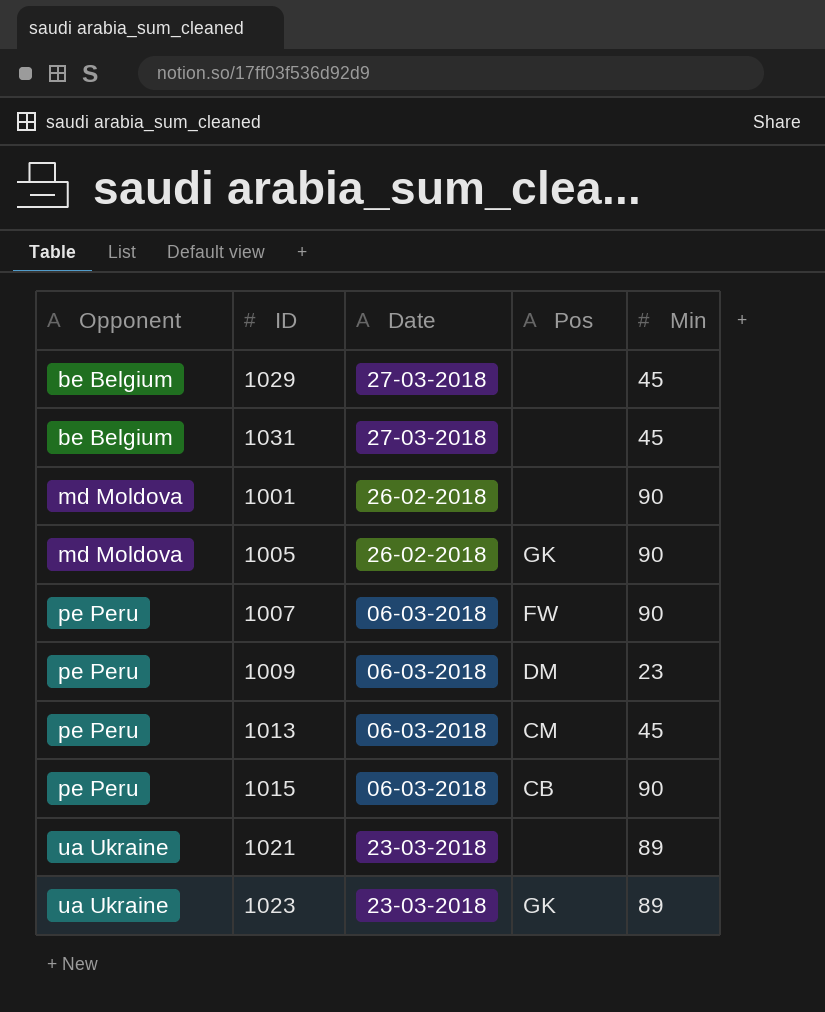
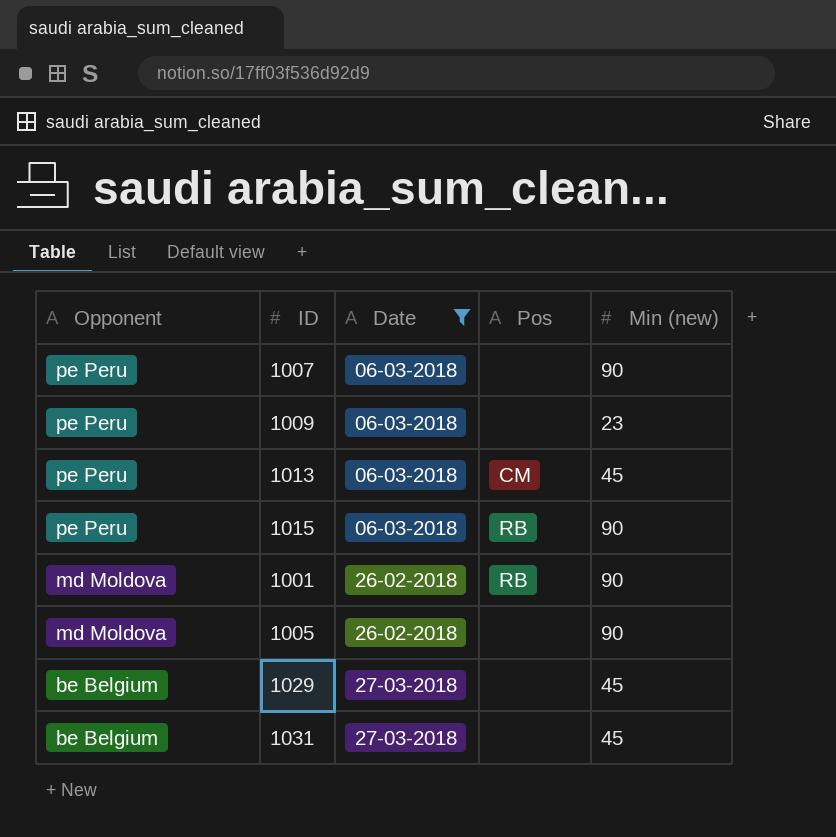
filter: none -> Date != 23-03-2018
row order: Opponent ascending -> Opponent descending
column name: Min -> Min (new)
1007 | Pos: FW -> none
1009 | Pos: DM -> none
1015 | Pos: CB -> RB
1001 | Pos: none -> RB
1005 | Pos: GK -> none

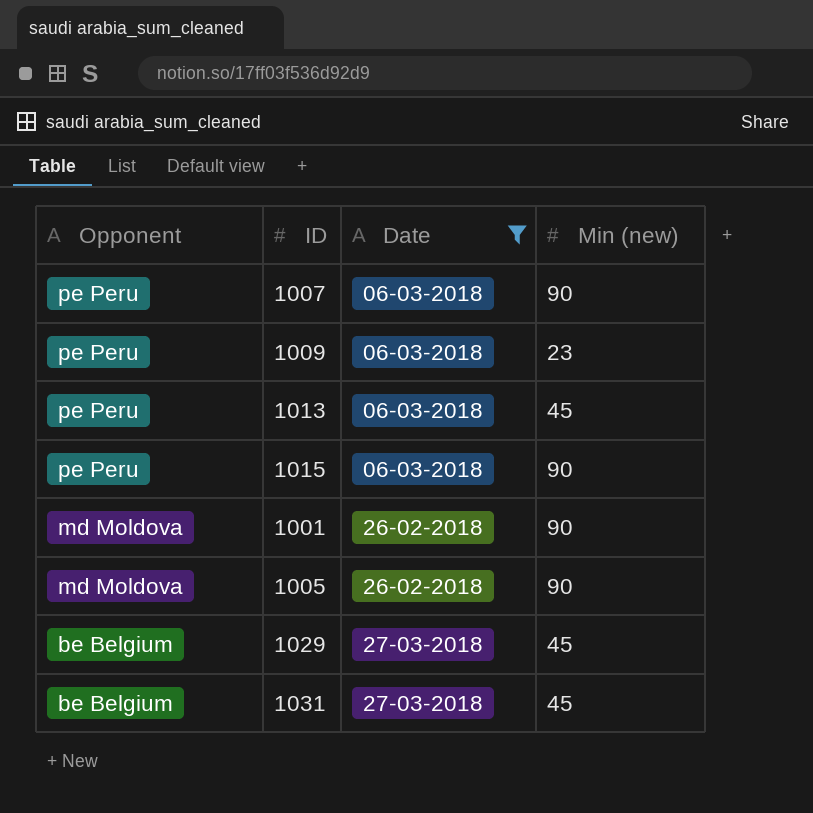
column Pos | position: 4 -> none

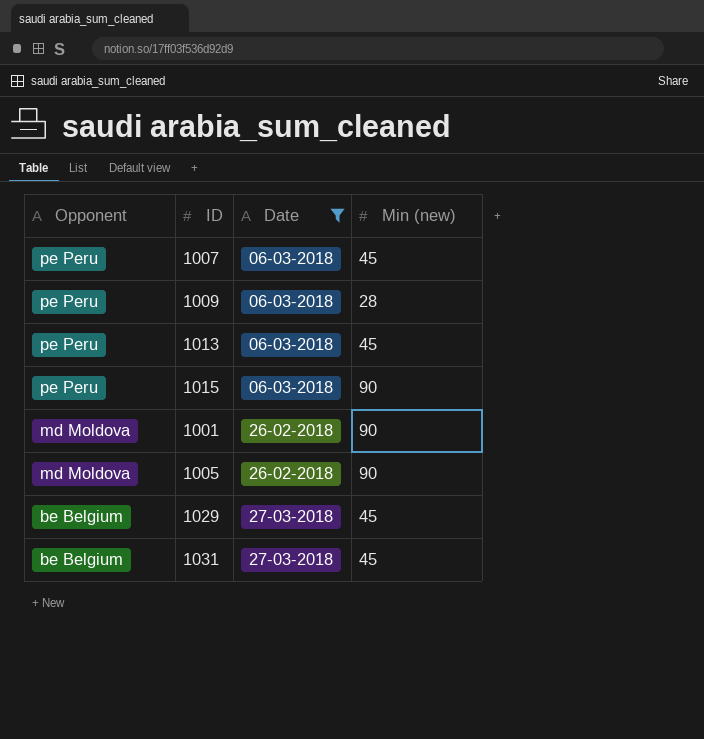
1007 | Min (new): 90 -> 45
1009 | Min (new): 23 -> 28

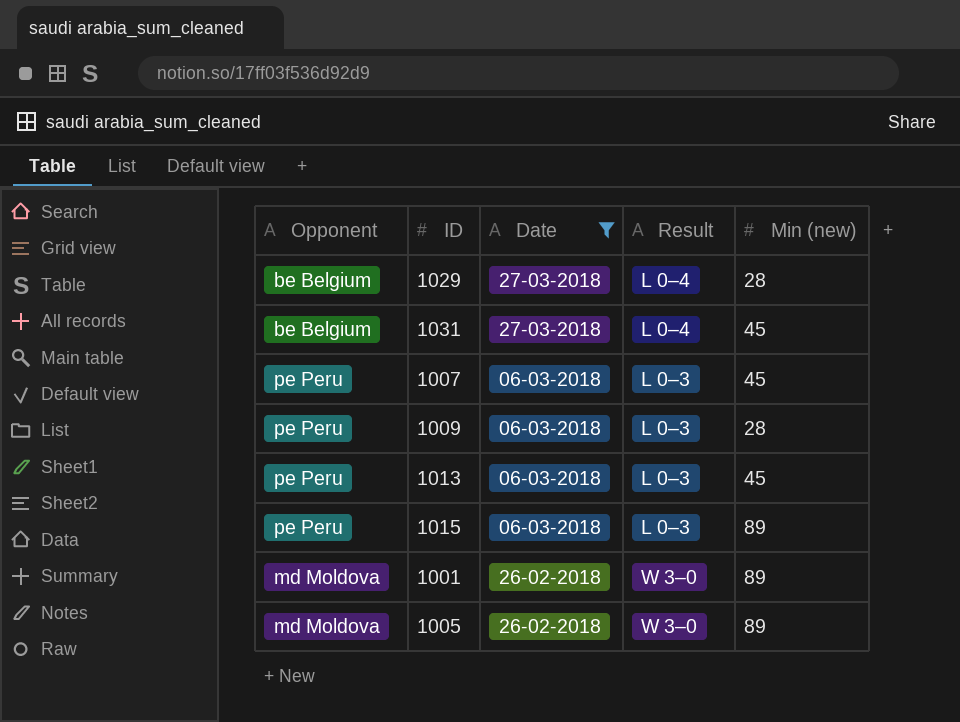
row order: Opponent descending -> Date descending
column Result | position: none -> 4
1029 | Min (new): 45 -> 28
1015 | Min (new): 90 -> 89
1001 | Min (new): 90 -> 89
1005 | Min (new): 90 -> 89

